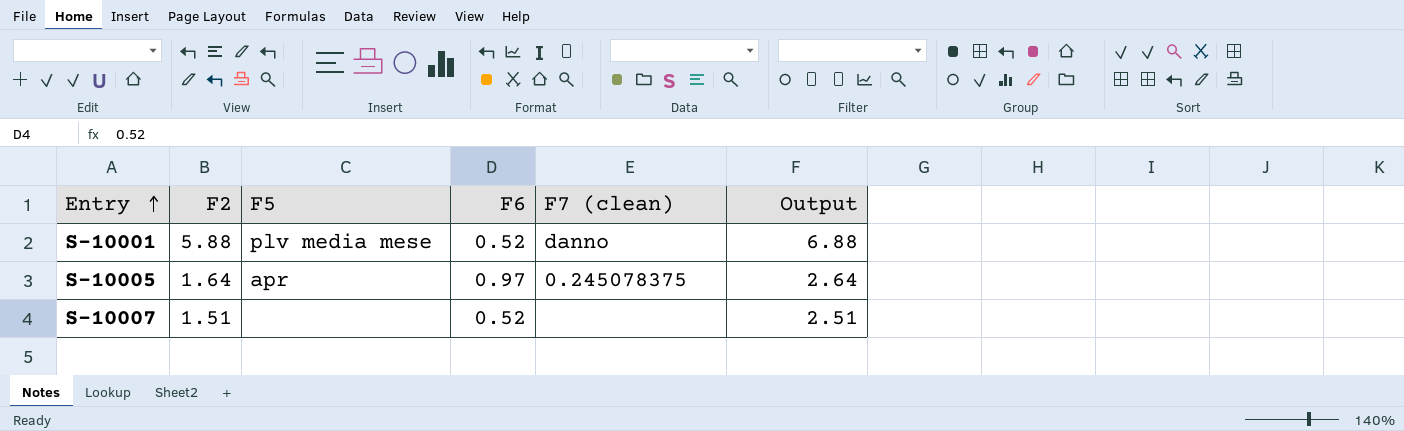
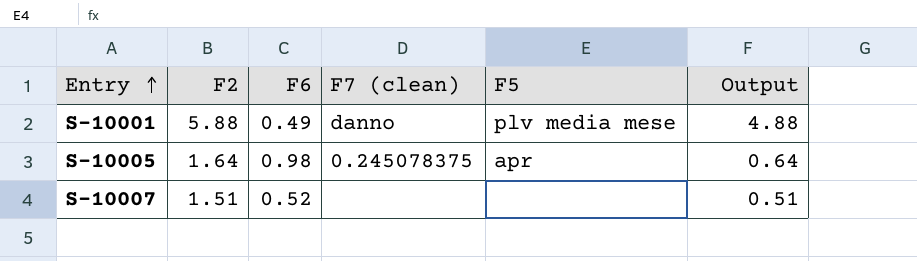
column F5 | position: 3 -> 5
column Output | formula: [F2] + 1 -> [F2] - 1
S-10001 | F6: 0.52 -> 0.49
S-10005 | F6: 0.97 -> 0.98

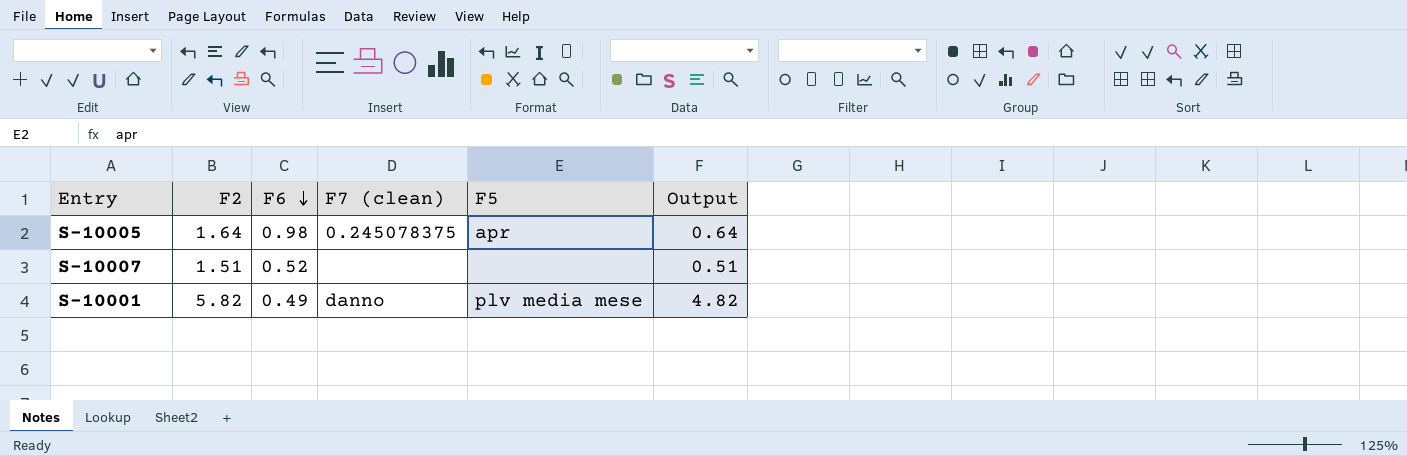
row order: Entry ascending -> F6 descending
S-10001 | F2: 5.88 -> 5.82
S-10001 | Output: 4.88 -> 4.82

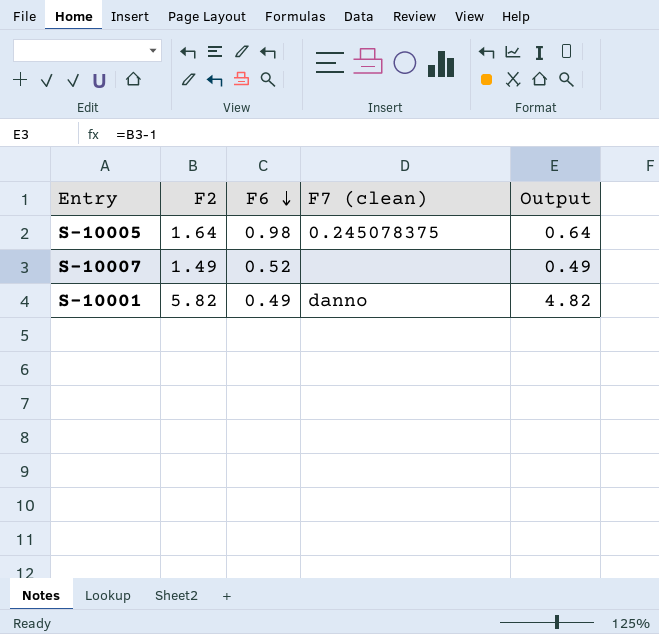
column F5 | position: 5 -> none
S-10007 | F2: 1.51 -> 1.49
S-10007 | Output: 0.51 -> 0.49

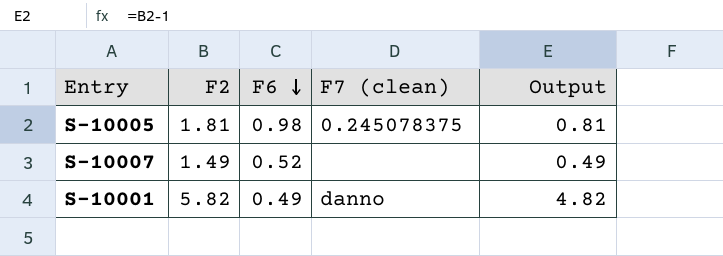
S-10005 | F2: 1.64 -> 1.81
S-10005 | Output: 0.64 -> 0.81

